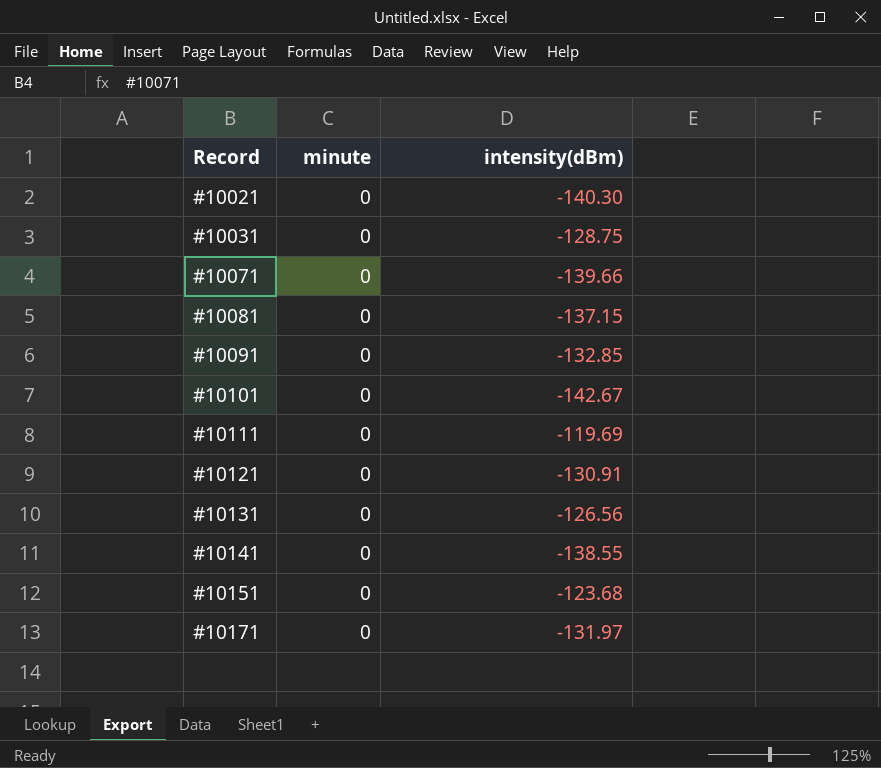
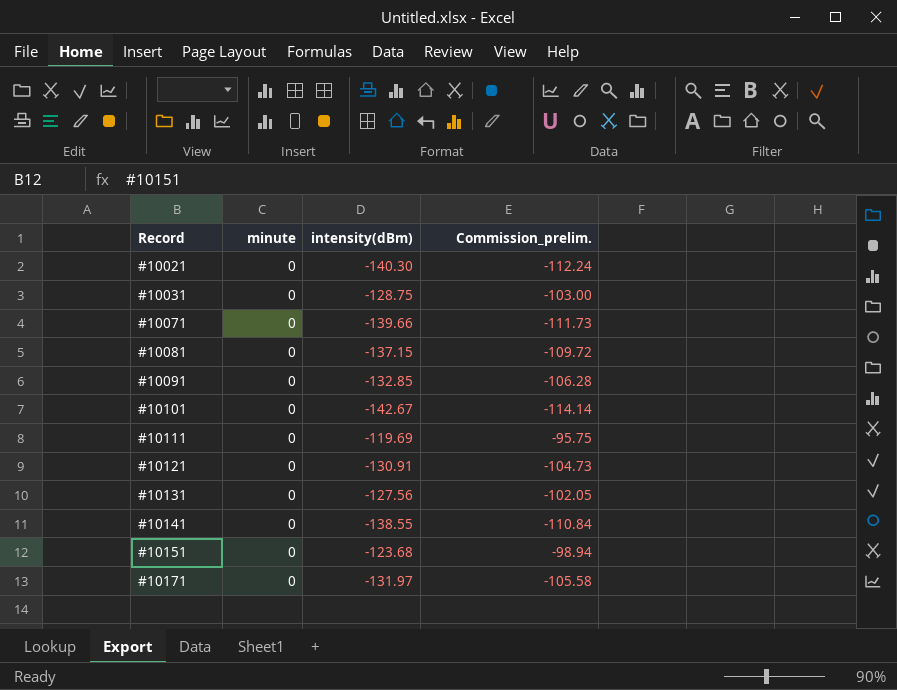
column Commission_prelim. | formula: none -> [intensity(dBm)] * 0.8
#10131 | intensity(dBm): -126.56 -> -127.56

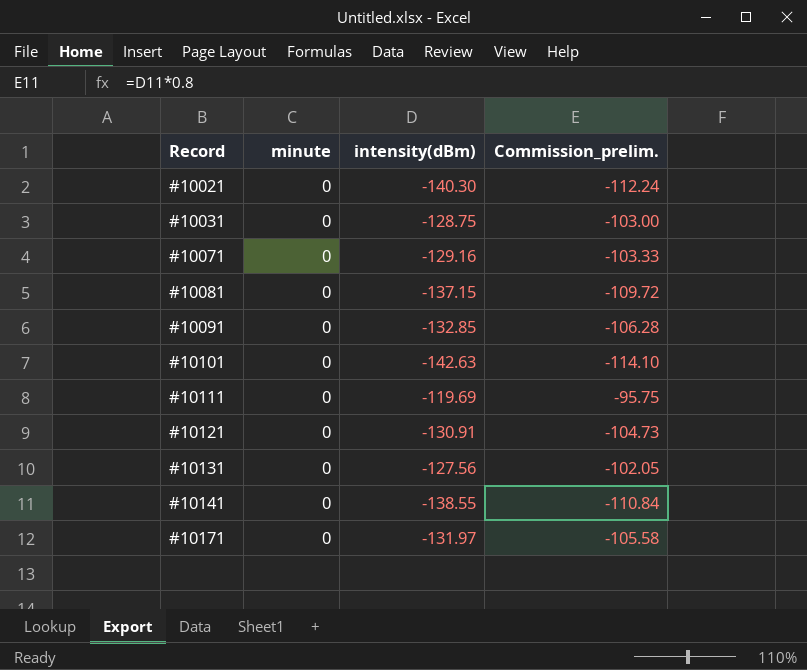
row #10151: 0 | -123.68 | -98.94 -> none
#10071 | intensity(dBm): -139.66 -> -129.16
#10071 | Commission_prelim.: -111.73 -> -103.33
#10101 | intensity(dBm): -142.67 -> -142.63
#10101 | Commission_prelim.: -114.14 -> -114.10

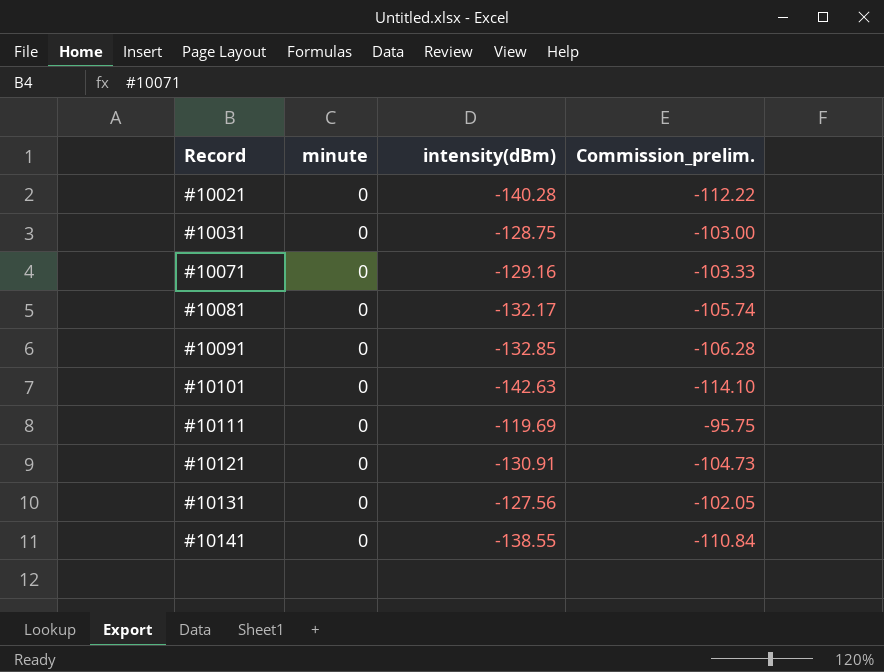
row #10171: 0 | -131.97 | -105.58 -> none
#10021 | intensity(dBm): -140.30 -> -140.28
#10021 | Commission_prelim.: -112.24 -> -112.22
#10081 | intensity(dBm): -137.15 -> -132.17
#10081 | Commission_prelim.: -109.72 -> -105.74

